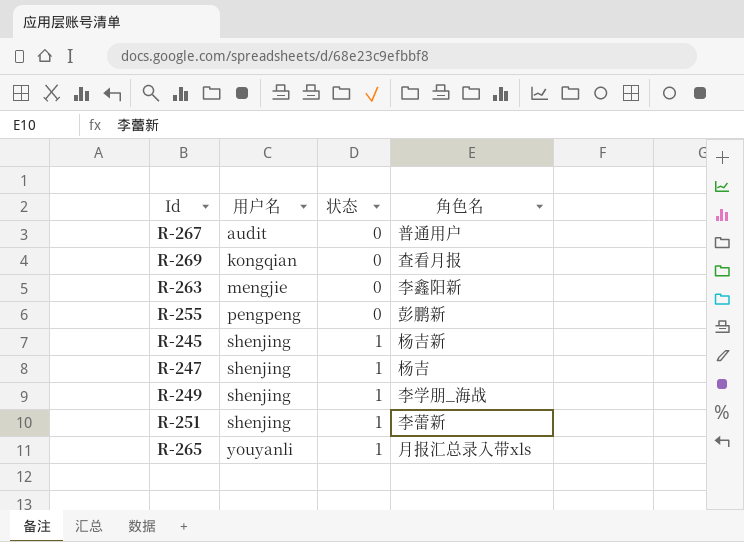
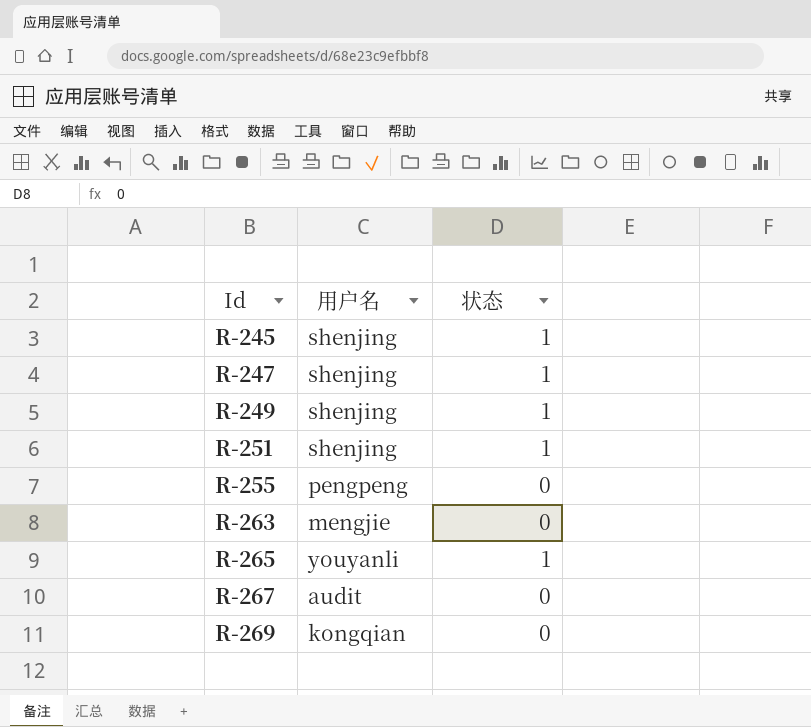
row order: 用户名 ascending -> Id ascending
column 角色名 | position: 4 -> none

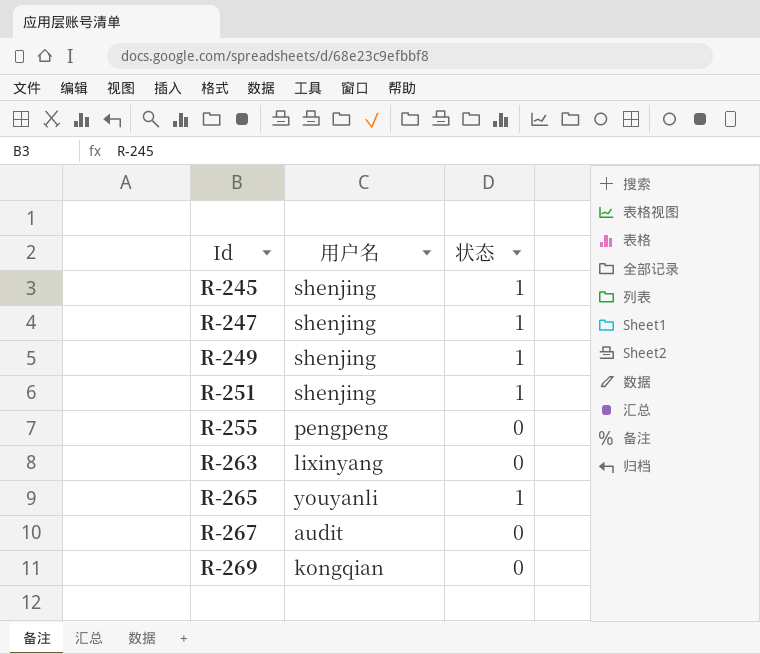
R-263 | 用户名: mengjie -> lixinyang

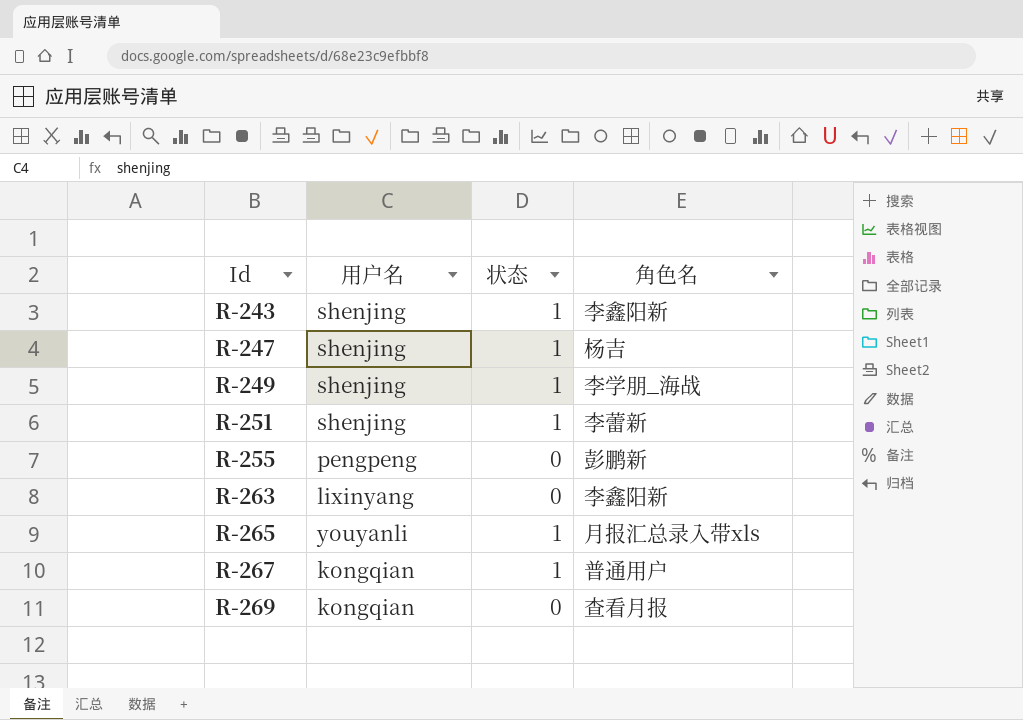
column 角色名 | position: none -> 4
row R-245: shenjing | 1 -> none
row R-243: none -> shenjing | 1 | 李鑫阳新
R-267 | 用户名: audit -> kongqian
R-267 | 状态: 0 -> 1

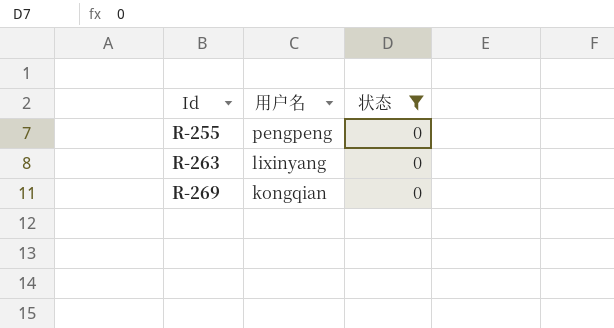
filter: none -> 状态 = 0
column 角色名 | position: 4 -> none

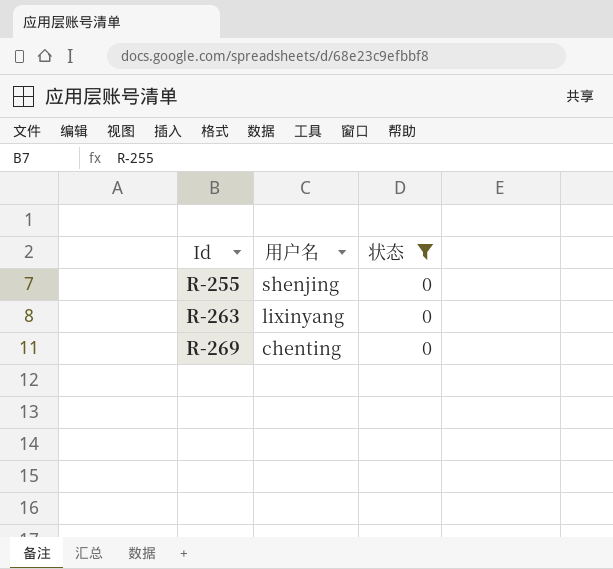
R-255 | 用户名: pengpeng -> shenjing
R-269 | 用户名: kongqian -> chenting

